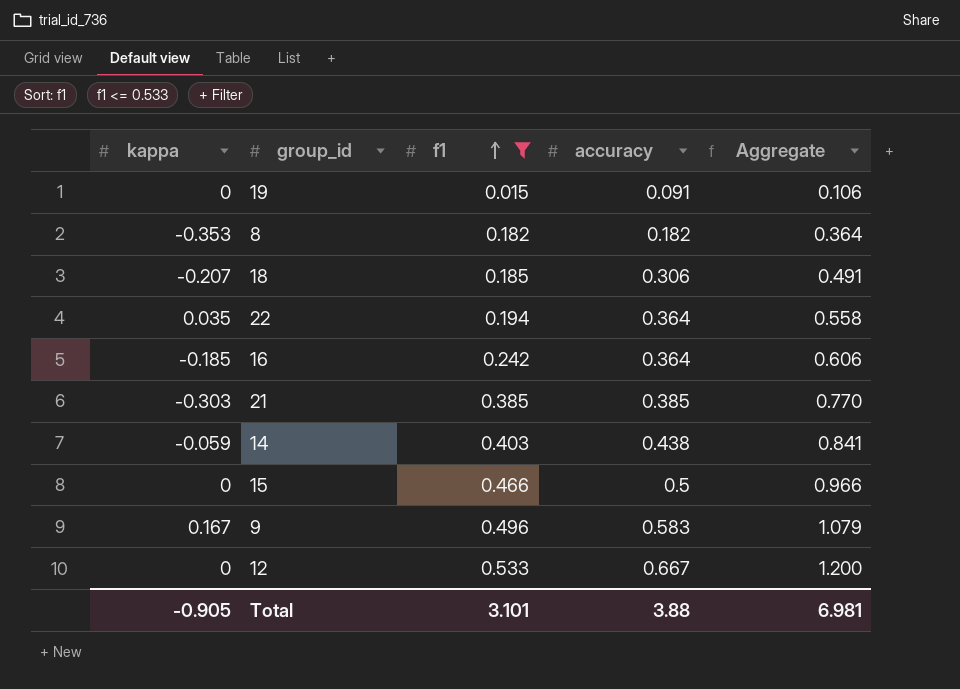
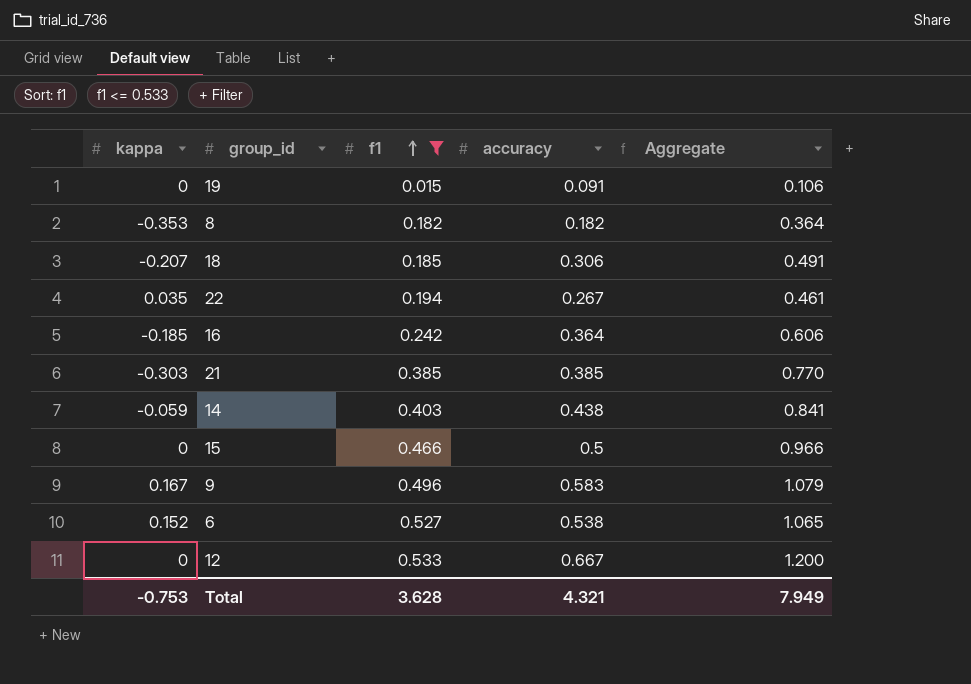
22 | accuracy: 0.364 -> 0.267
22 | Aggregate: 0.558 -> 0.461
row 6: none -> 0.152 | 0.527 | 0.538 | 1.065
Total | kappa: -0.905 -> -0.753
Total | f1: 3.101 -> 3.628
Total | accuracy: 3.88 -> 4.321
Total | Aggregate: 6.981 -> 7.949

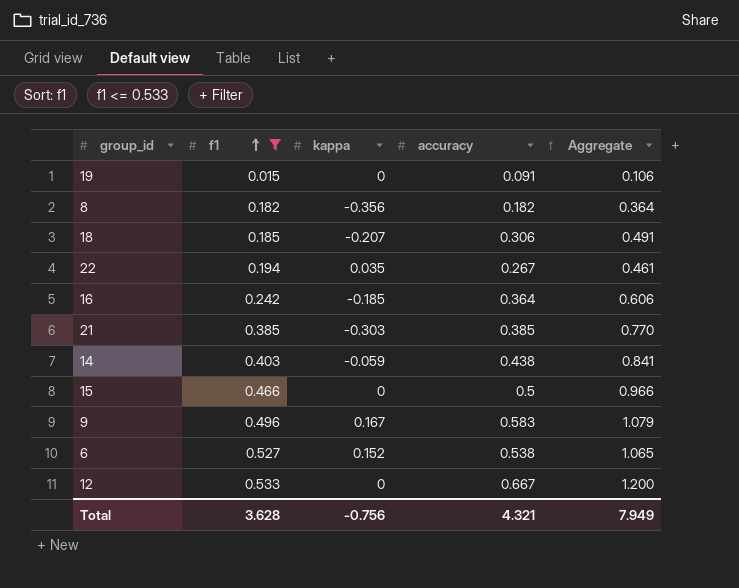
column kappa | position: 1 -> 3
8 | kappa: -0.353 -> -0.356
Total | kappa: -0.753 -> -0.756

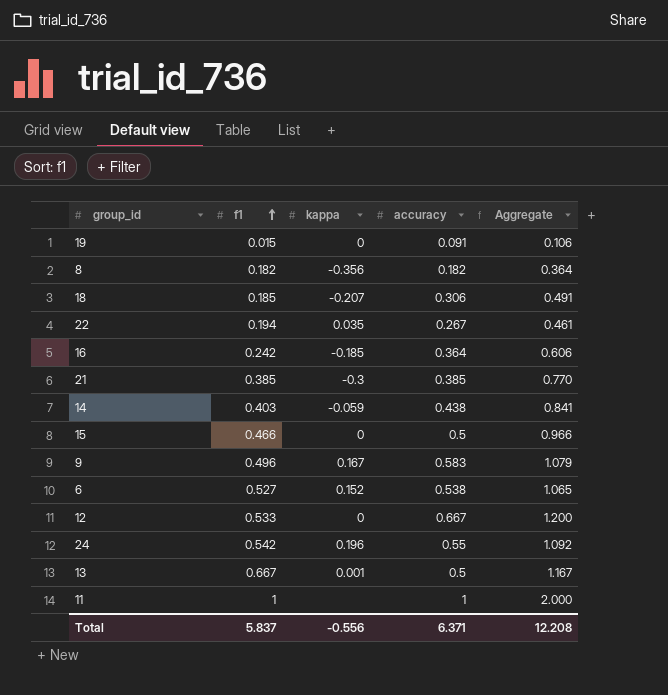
filter: f1 <= 0.533 -> none
21 | kappa: -0.303 -> -0.3
Total | f1: 3.628 -> 5.837
Total | kappa: -0.756 -> -0.556
Total | accuracy: 4.321 -> 6.371
Total | Aggregate: 7.949 -> 12.208

